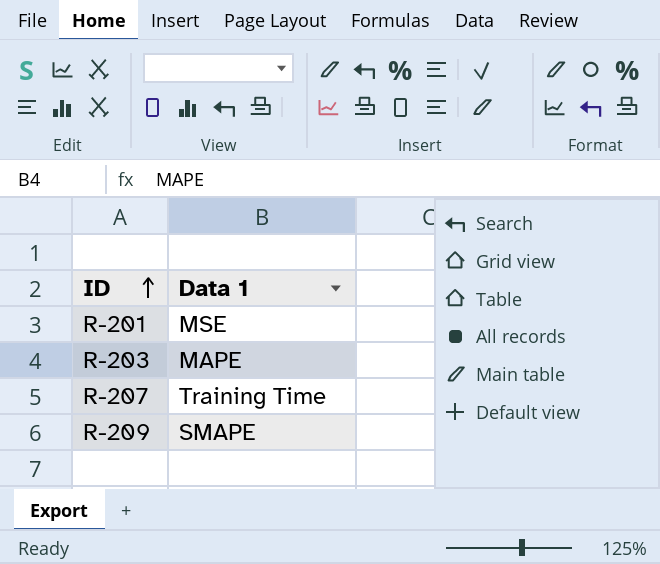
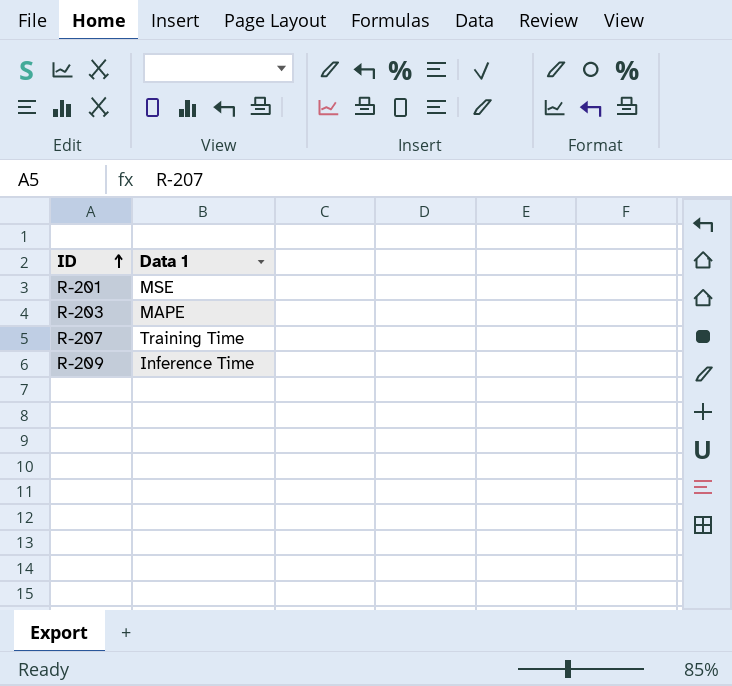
R-209 | Data 1: SMAPE -> Inference Time

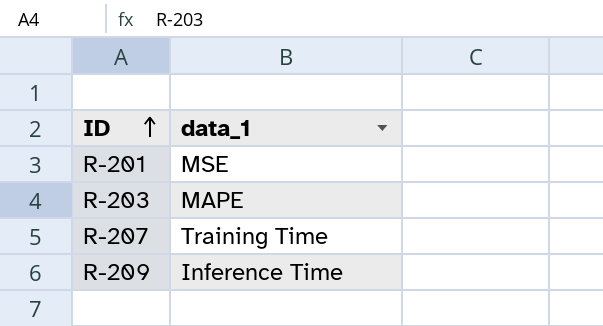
column name: Data 1 -> data_1

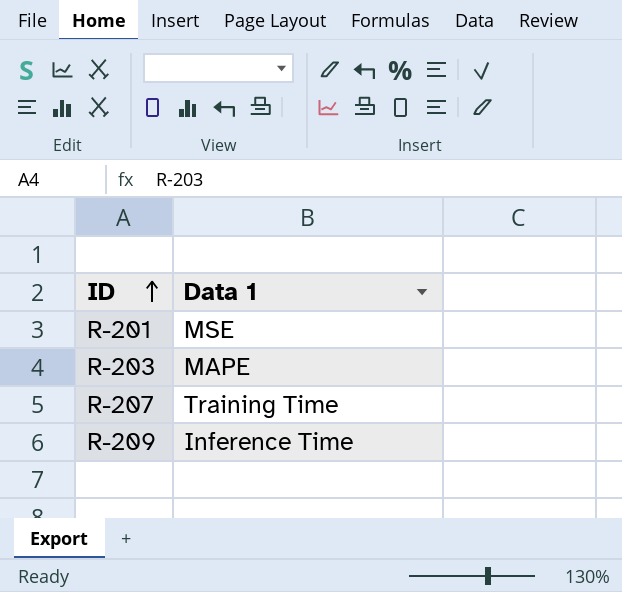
column name: data_1 -> Data 1

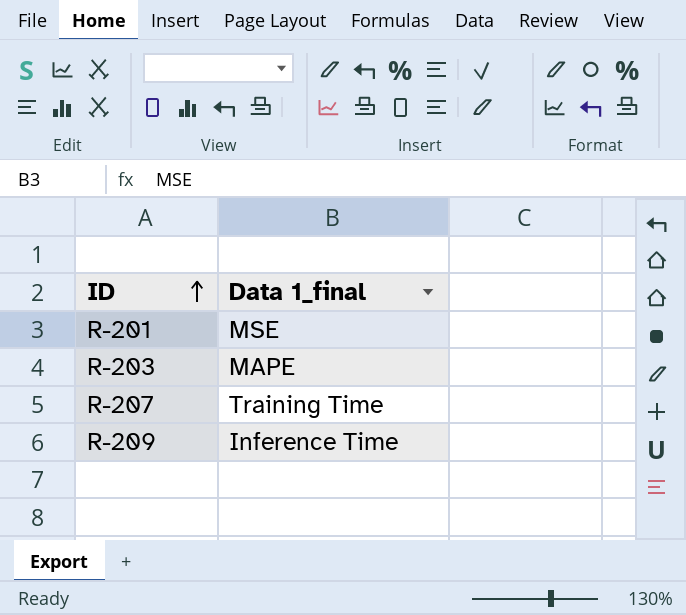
column name: Data 1 -> Data 1_final

